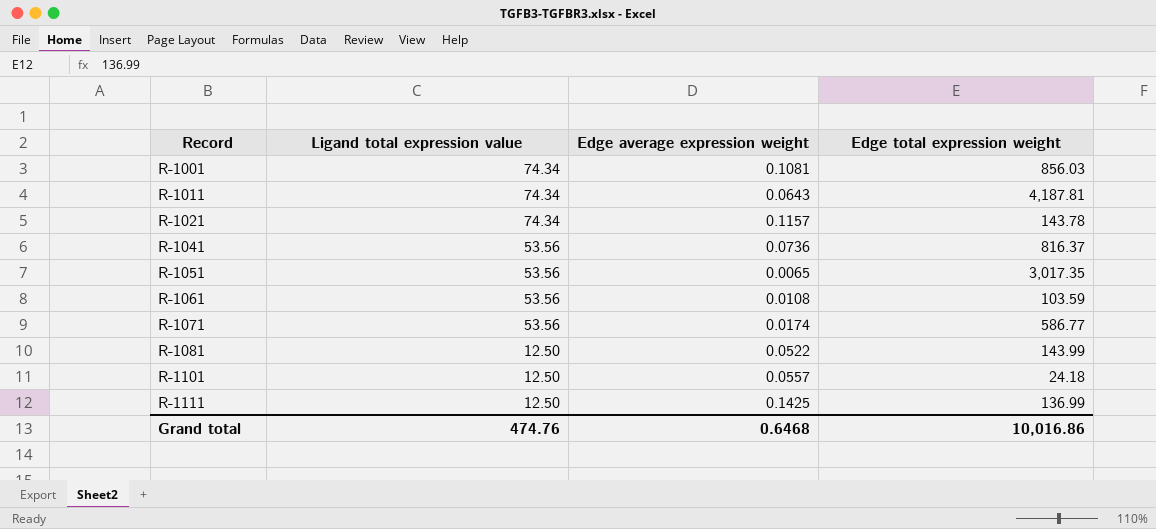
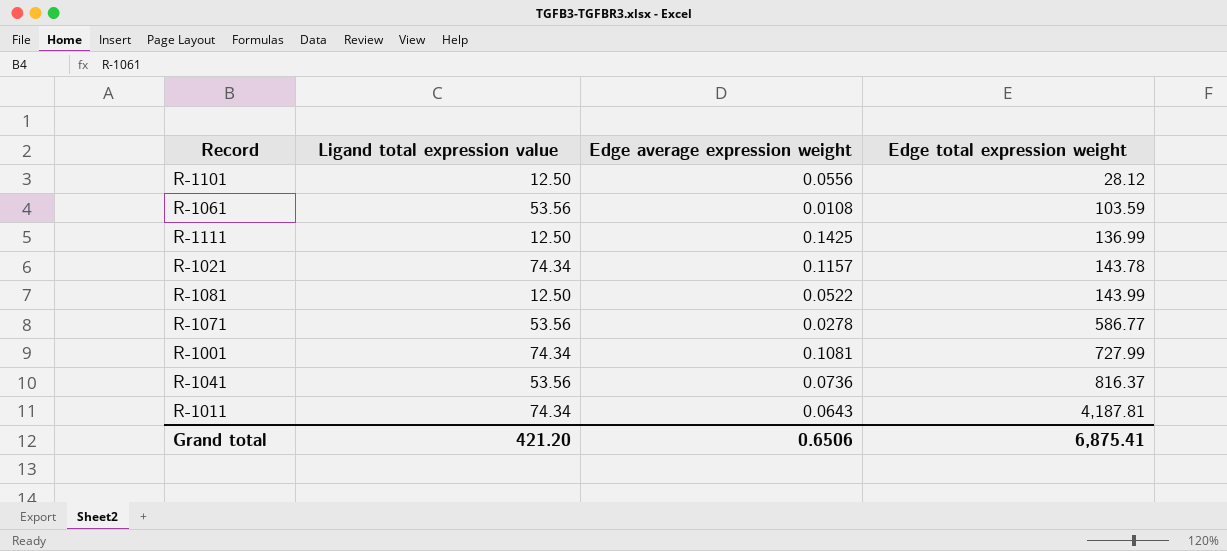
row order: Record ascending -> Edge total expression weight ascending
row R-1051: 53.56 | 0.0065 | 3,017.35 -> none
R-1101 | Edge average expression weight: 0.0557 -> 0.0556
R-1101 | Edge total expression weight: 24.18 -> 28.12
R-1071 | Edge average expression weight: 0.0174 -> 0.0278
R-1001 | Edge total expression weight: 856.03 -> 727.99
Grand total | Ligand total expression value: 474.76 -> 421.20
Grand total | Edge average expression weight: 0.6468 -> 0.6506
Grand total | Edge total expression weight: 10,016.86 -> 6,875.41

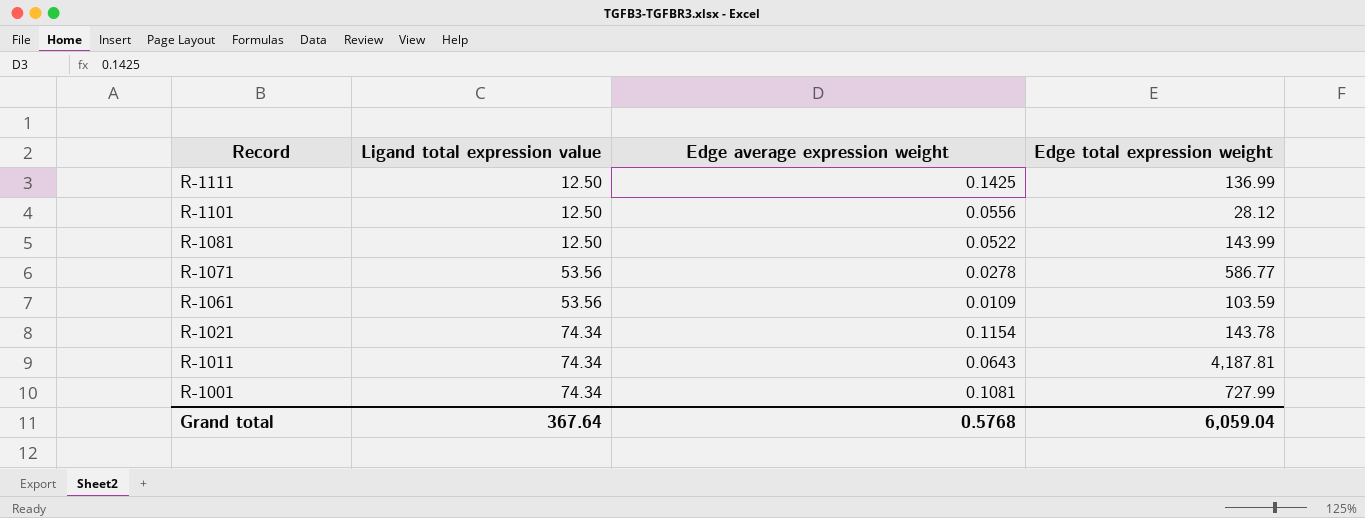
row order: Edge total expression weight ascending -> Record descending
row R-1041: 53.56 | 0.0736 | 816.37 -> none
R-1061 | Edge average expression weight: 0.0108 -> 0.0109
R-1021 | Edge average expression weight: 0.1157 -> 0.1154
Grand total | Ligand total expression value: 421.20 -> 367.64
Grand total | Edge average expression weight: 0.6506 -> 0.5768
Grand total | Edge total expression weight: 6,875.41 -> 6,059.04

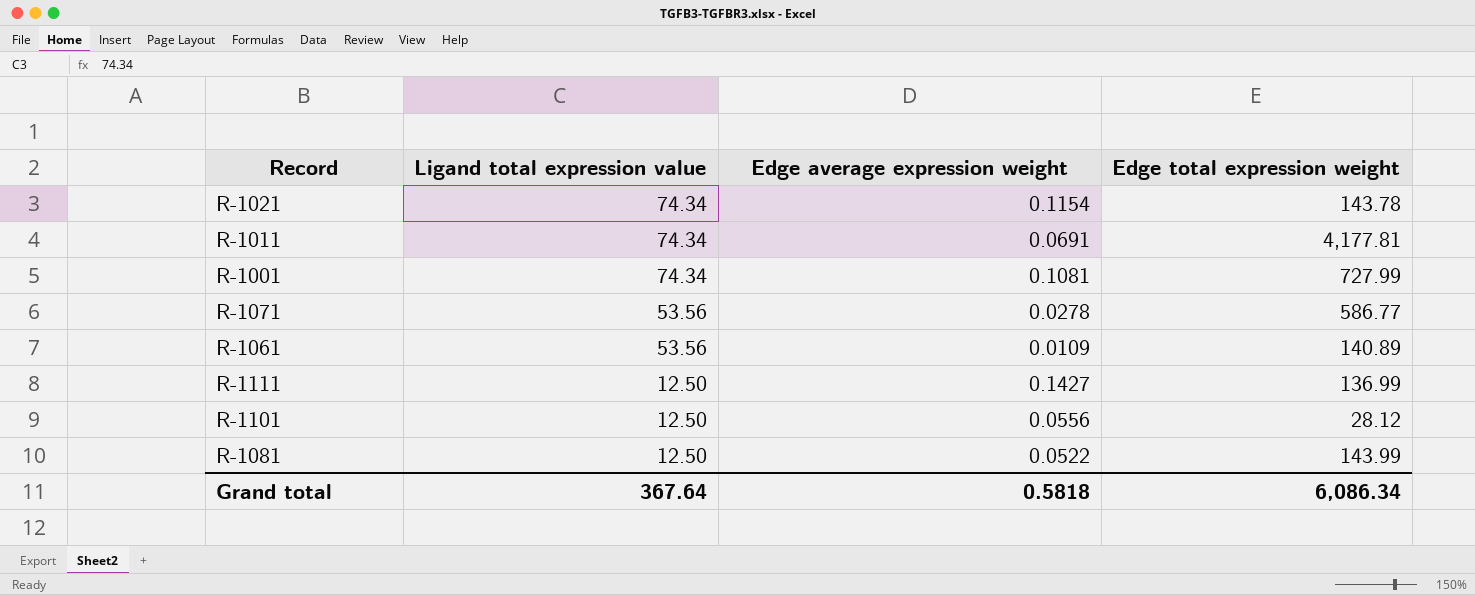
row order: Record descending -> Ligand total expression value descending
R-1011 | Edge average expression weight: 0.0643 -> 0.0691
R-1011 | Edge total expression weight: 4,187.81 -> 4,177.81
R-1061 | Edge total expression weight: 103.59 -> 140.89
R-1111 | Edge average expression weight: 0.1425 -> 0.1427
Grand total | Edge average expression weight: 0.5768 -> 0.5818
Grand total | Edge total expression weight: 6,059.04 -> 6,086.34

